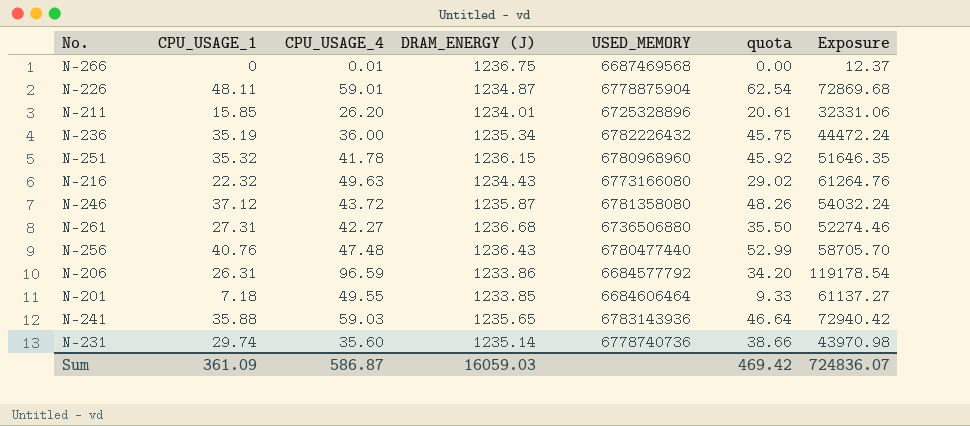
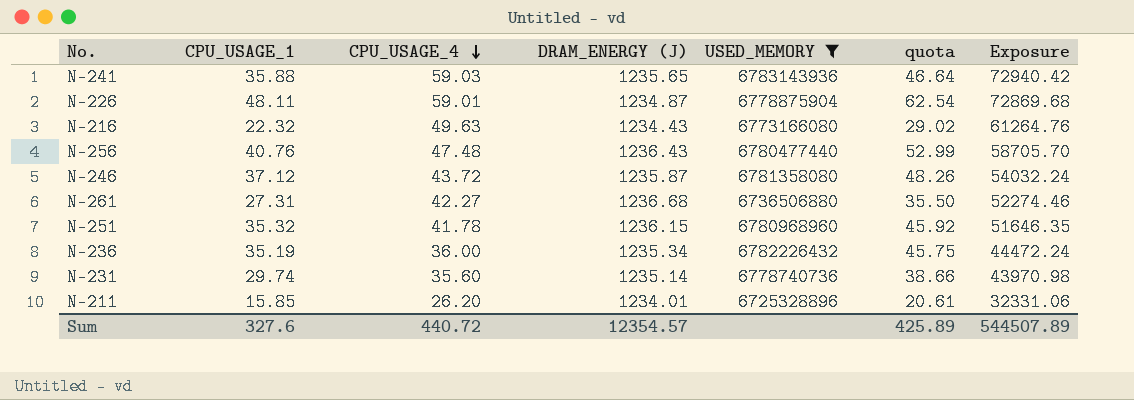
filter: none -> USED_MEMORY >= 6725328896
row order: none -> CPU_USAGE_4 descending
Sum | CPU_USAGE_1: 361.09 -> 327.6
Sum | CPU_USAGE_4: 586.87 -> 440.72
Sum | DRAM_ENERGY (J): 16059.03 -> 12354.57
Sum | quota: 469.42 -> 425.89
Sum | Exposure: 724836.07 -> 544507.89

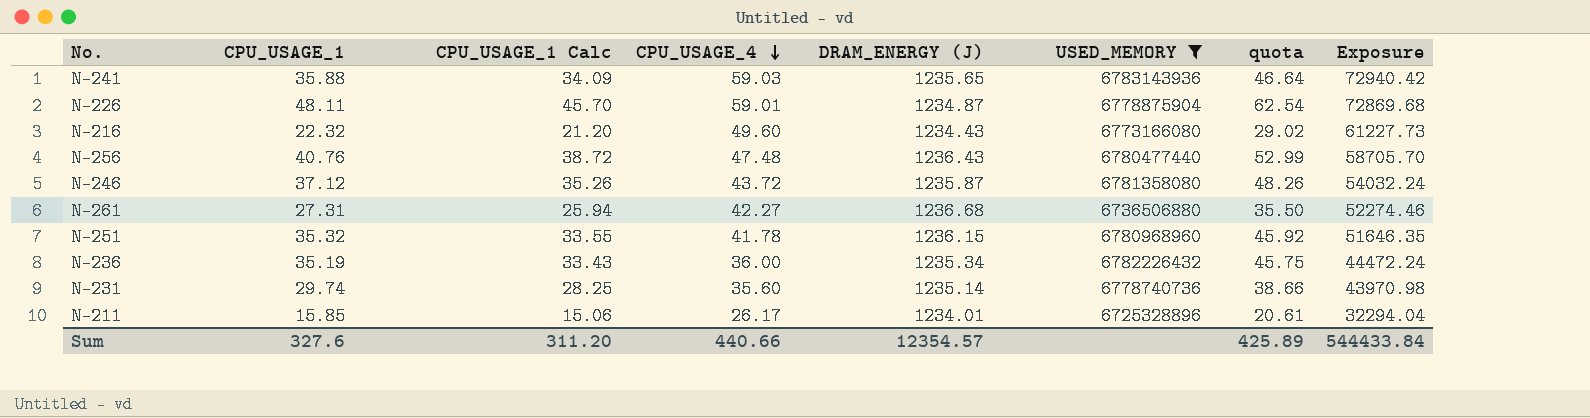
column CPU_USAGE_1 Calc | formula: none -> [CPU_USAGE_1] * 0.95
N-216 | CPU_USAGE_4: 49.63 -> 49.60
N-216 | Exposure: 61264.76 -> 61227.73
N-211 | CPU_USAGE_4: 26.20 -> 26.17
N-211 | Exposure: 32331.06 -> 32294.04
Sum | CPU_USAGE_4: 440.72 -> 440.66
Sum | Exposure: 544507.89 -> 544433.84

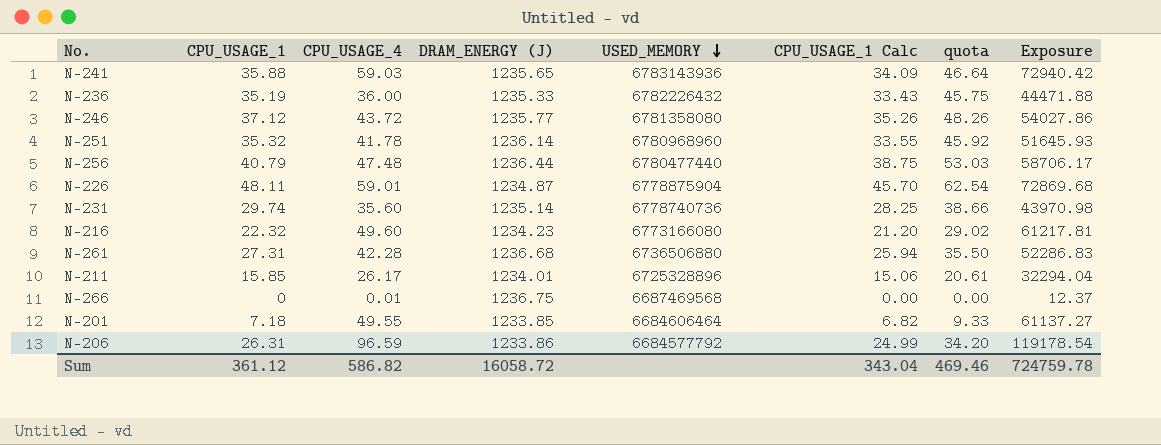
filter: USED_MEMORY >= 6725328896 -> none
row order: CPU_USAGE_4 descending -> USED_MEMORY descending
column CPU_USAGE_1 Calc | position: 3 -> 6
N-236 | DRAM_ENERGY (J): 1235.34 -> 1235.33
N-236 | Exposure: 44472.24 -> 44471.88
N-246 | DRAM_ENERGY (J): 1235.87 -> 1235.77
N-246 | Exposure: 54032.24 -> 54027.86
N-251 | DRAM_ENERGY (J): 1236.15 -> 1236.14
N-251 | Exposure: 51646.35 -> 51645.93
N-256 | CPU_USAGE_1: 40.76 -> 40.79
N-256 | DRAM_ENERGY (J): 1236.43 -> 1236.44
N-256 | CPU_USAGE_1 Calc: 38.72 -> 38.75
N-256 | quota: 52.99 -> 53.03
N-256 | Exposure: 58705.70 -> 58706.17
N-216 | DRAM_ENERGY (J): 1234.43 -> 1234.23
N-216 | Exposure: 61227.73 -> 61217.81
N-261 | CPU_USAGE_4: 42.27 -> 42.28
N-261 | Exposure: 52274.46 -> 52286.83
Sum | CPU_USAGE_1: 327.6 -> 361.12
Sum | CPU_USAGE_4: 440.66 -> 586.82
Sum | DRAM_ENERGY (J): 12354.57 -> 16058.72
Sum | CPU_USAGE_1 Calc: 311.20 -> 343.04
Sum | quota: 425.89 -> 469.46
Sum | Exposure: 544433.84 -> 724759.78

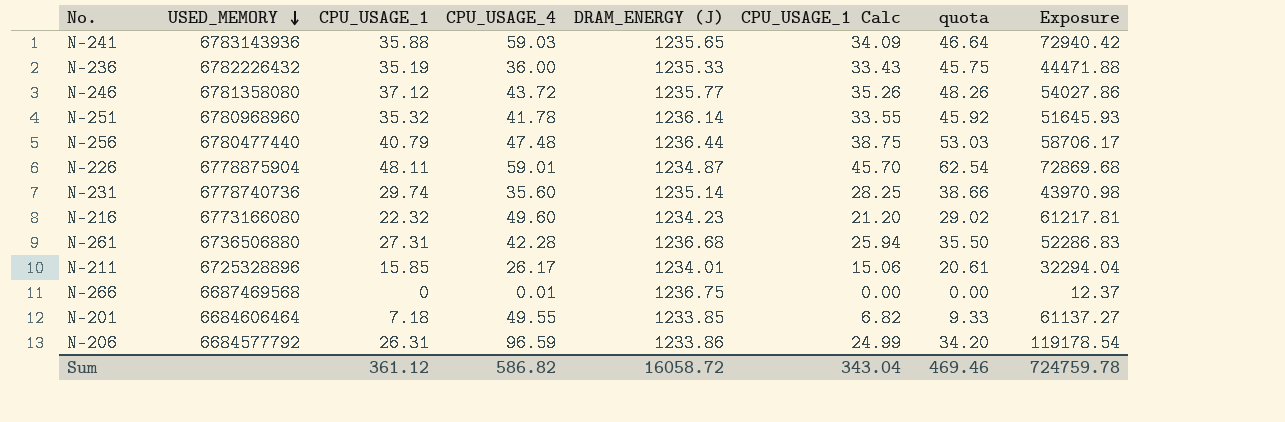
column USED_MEMORY | position: 5 -> 2

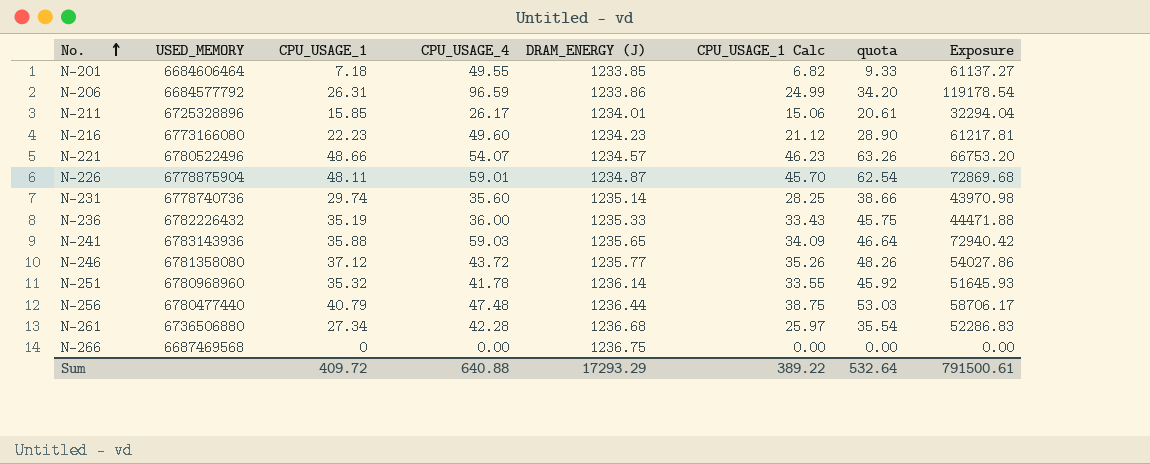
row order: USED_MEMORY descending -> No. ascending
N-216 | CPU_USAGE_1: 22.32 -> 22.23
N-216 | CPU_USAGE_1 Calc: 21.20 -> 21.12
N-216 | quota: 29.02 -> 28.90
row N-221: none -> 6780522496 | 48.66 | 54.07 | 1234.57 | 46.23 | 63.26 | 66753.20
N-261 | CPU_USAGE_1: 27.31 -> 27.34
N-261 | CPU_USAGE_1 Calc: 25.94 -> 25.97
N-261 | quota: 35.50 -> 35.54
N-266 | CPU_USAGE_4: 0.01 -> 0.00
N-266 | Exposure: 12.37 -> 0.00
Sum | CPU_USAGE_1: 361.12 -> 409.72
Sum | CPU_USAGE_4: 586.82 -> 640.88
Sum | DRAM_ENERGY (J): 16058.72 -> 17293.29
Sum | CPU_USAGE_1 Calc: 343.04 -> 389.22
Sum | quota: 469.46 -> 532.64
Sum | Exposure: 724759.78 -> 791500.61

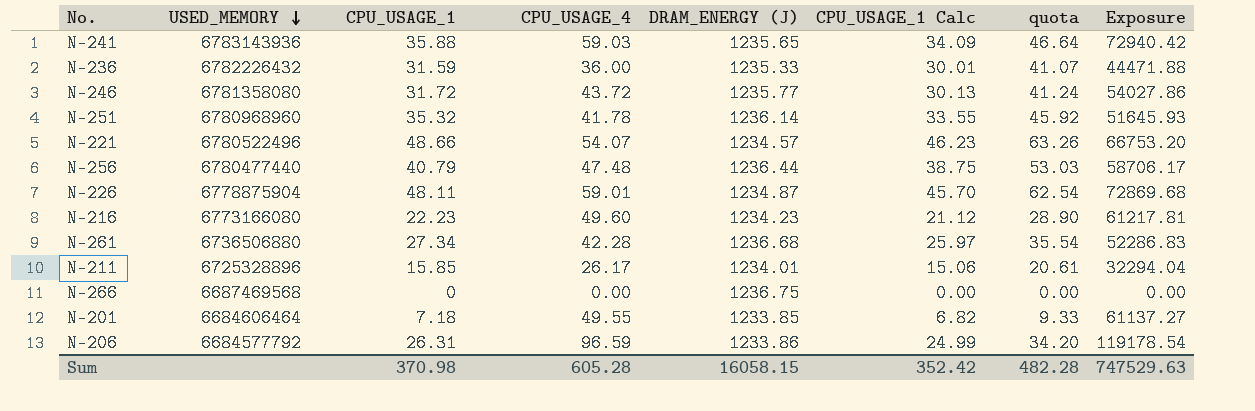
row order: No. ascending -> USED_MEMORY descending
row N-231: 6778740736 | 29.74 | 35.60 | 1235.14 | 28.25 | 38.66 | 43970.98 -> none
N-236 | CPU_USAGE_1: 35.19 -> 31.59
N-236 | CPU_USAGE_1 Calc: 33.43 -> 30.01
N-236 | quota: 45.75 -> 41.07
N-246 | CPU_USAGE_1: 37.12 -> 31.72
N-246 | CPU_USAGE_1 Calc: 35.26 -> 30.13
N-246 | quota: 48.26 -> 41.24
Sum | CPU_USAGE_1: 409.72 -> 370.98
Sum | CPU_USAGE_4: 640.88 -> 605.28
Sum | DRAM_ENERGY (J): 17293.29 -> 16058.15
Sum | CPU_USAGE_1 Calc: 389.22 -> 352.42
Sum | quota: 532.64 -> 482.28
Sum | Exposure: 791500.61 -> 747529.63

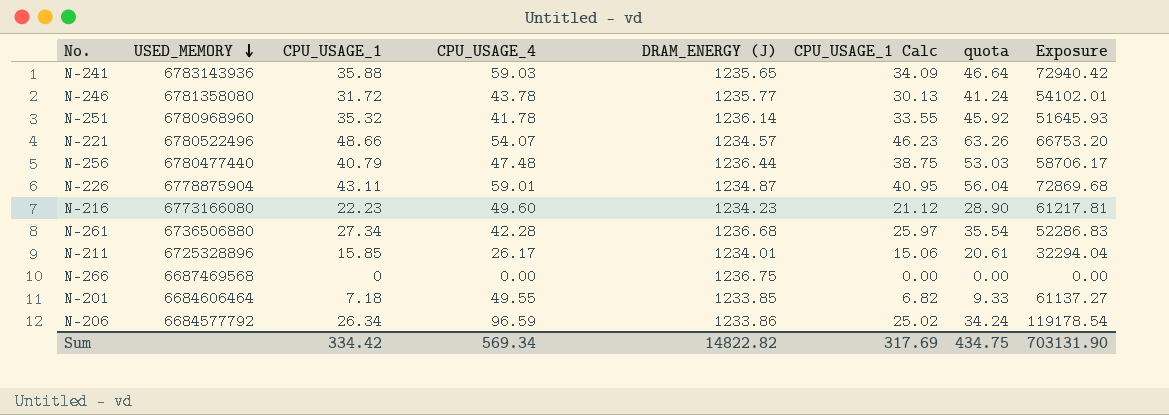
row N-236: 6782226432 | 31.59 | 36.00 | 1235.33 | 30.01 | 41.07 | 44471.88 -> none
N-246 | CPU_USAGE_4: 43.72 -> 43.78
N-246 | Exposure: 54027.86 -> 54102.01
N-226 | CPU_USAGE_1: 48.11 -> 43.11
N-226 | CPU_USAGE_1 Calc: 45.70 -> 40.95
N-226 | quota: 62.54 -> 56.04
N-206 | CPU_USAGE_1: 26.31 -> 26.34
N-206 | CPU_USAGE_1 Calc: 24.99 -> 25.02
N-206 | quota: 34.20 -> 34.24
Sum | CPU_USAGE_1: 370.98 -> 334.42
Sum | CPU_USAGE_4: 605.28 -> 569.34
Sum | DRAM_ENERGY (J): 16058.15 -> 14822.82
Sum | CPU_USAGE_1 Calc: 352.42 -> 317.69
Sum | quota: 482.28 -> 434.75
Sum | Exposure: 747529.63 -> 703131.90

